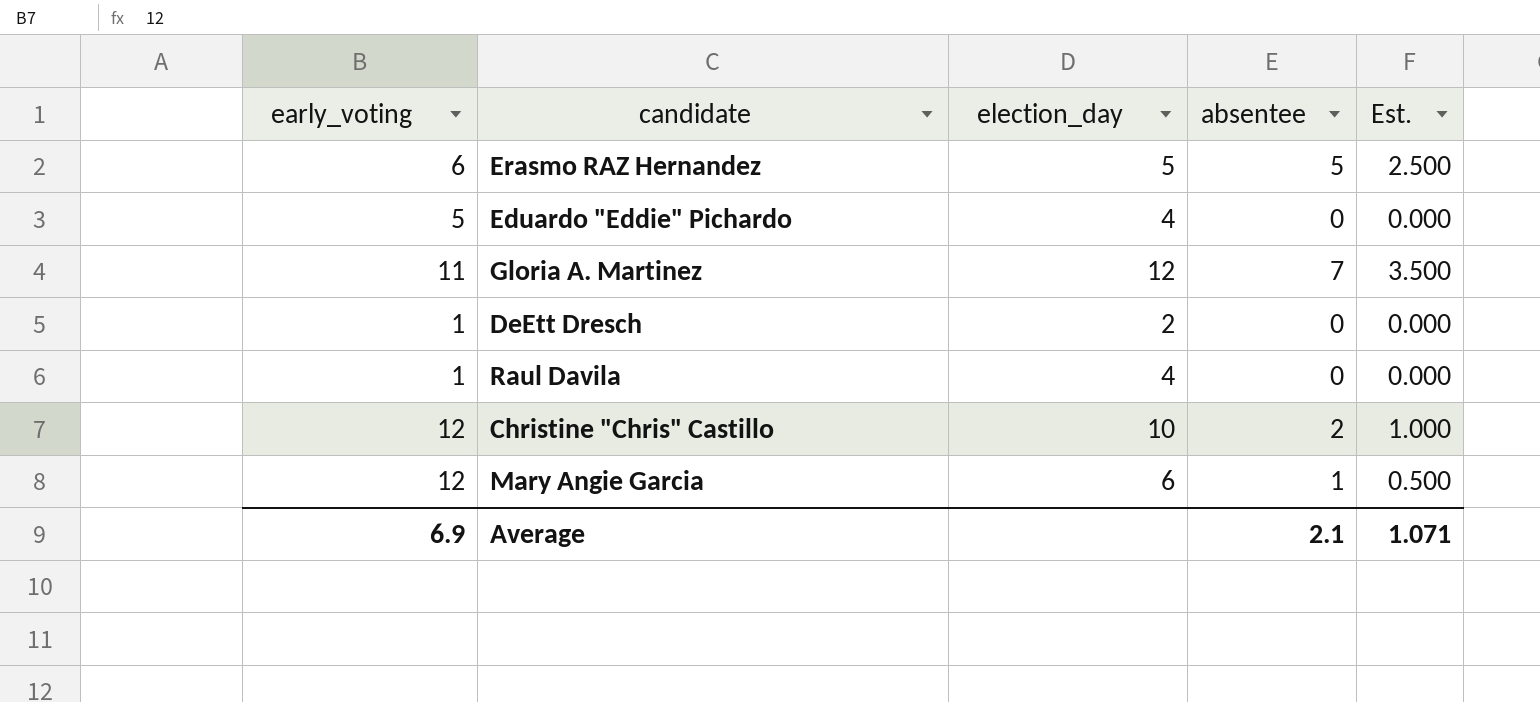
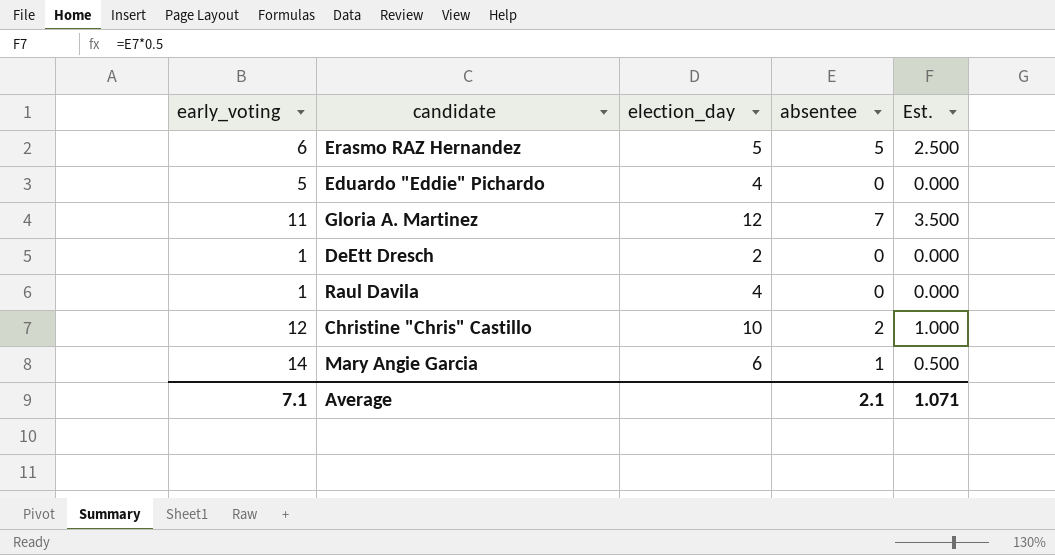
Mary Angie Garcia | early_voting: 12 -> 14
Average | early_voting: 6.9 -> 7.1

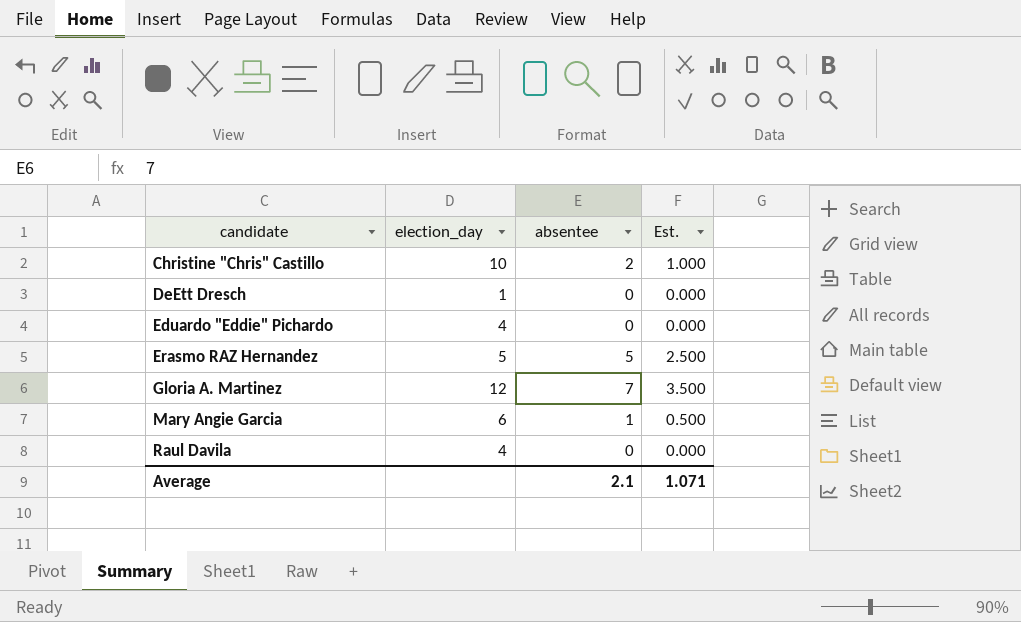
row order: none -> candidate ascending
column early_voting | position: 1 -> none
DeEtt Dresch | election_day: 2 -> 1

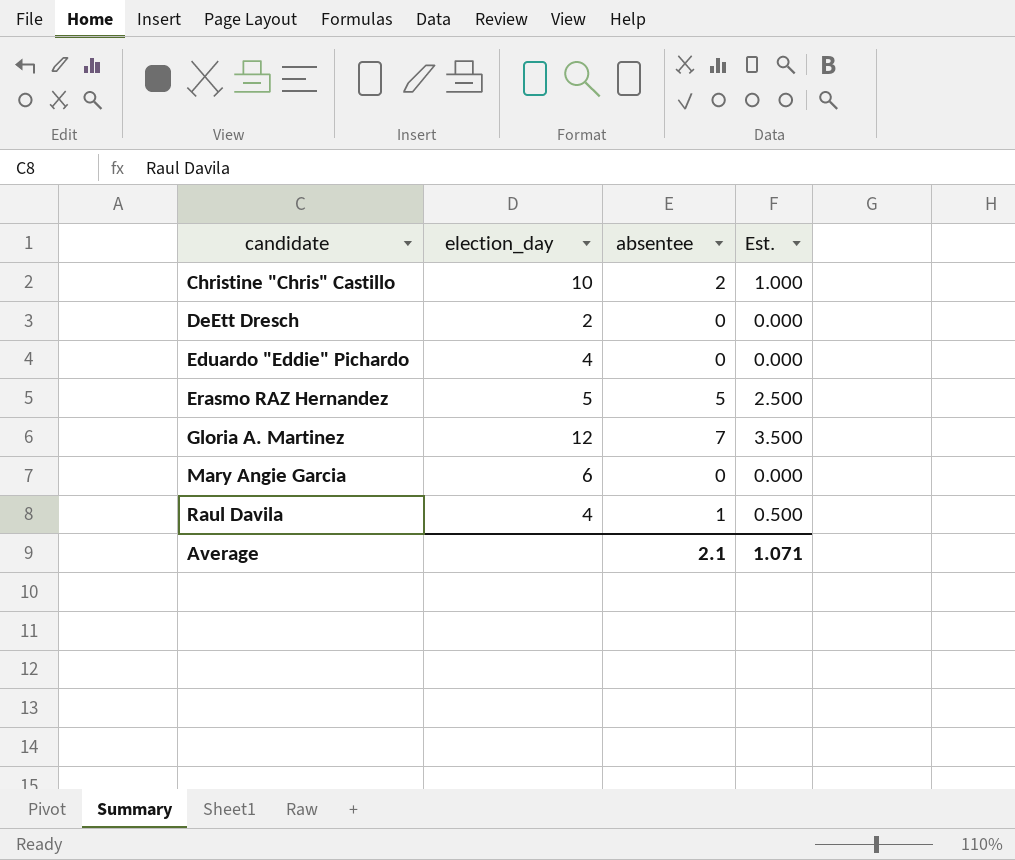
DeEtt Dresch | election_day: 1 -> 2
Mary Angie Garcia | absentee: 1 -> 0
Mary Angie Garcia | Est.: 0.500 -> 0.000
Raul Davila | absentee: 0 -> 1
Raul Davila | Est.: 0.000 -> 0.500

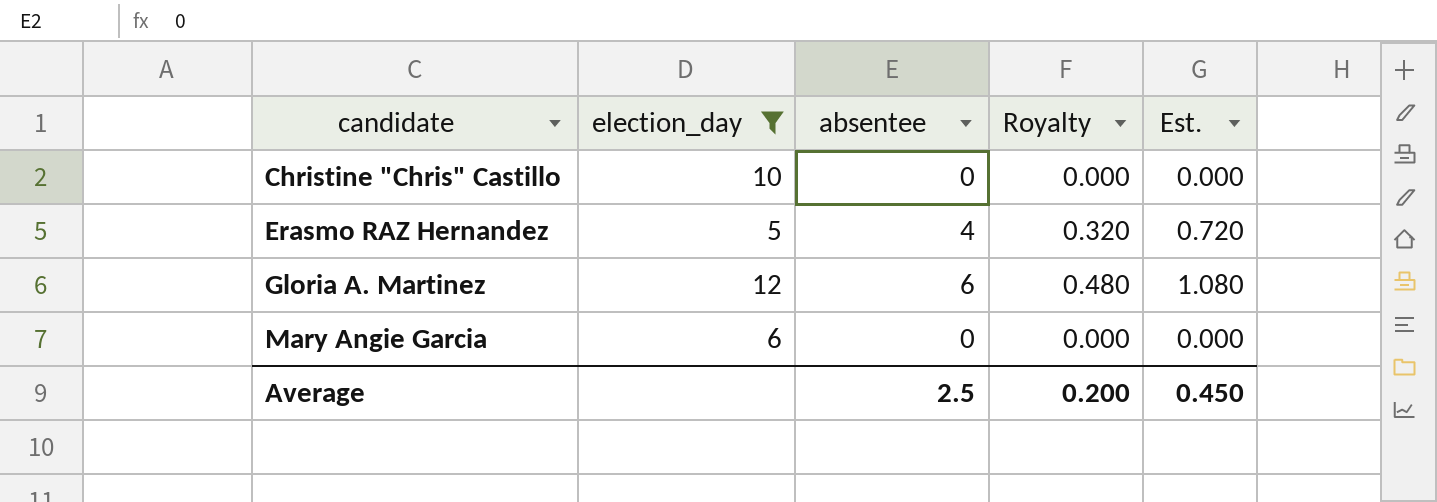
filter: none -> election_day >= 5
column Royalty | formula: none -> [absentee] * 0.08
column Est. | formula: [absentee] * 0.5 -> [absentee] * 0.18
Christine "Chris" Castillo | absentee: 2 -> 0
Erasmo RAZ Hernandez | absentee: 5 -> 4
Gloria A. Martinez | absentee: 7 -> 6
Average | absentee: 2.1 -> 2.5
Average | Est.: 1.071 -> 0.450

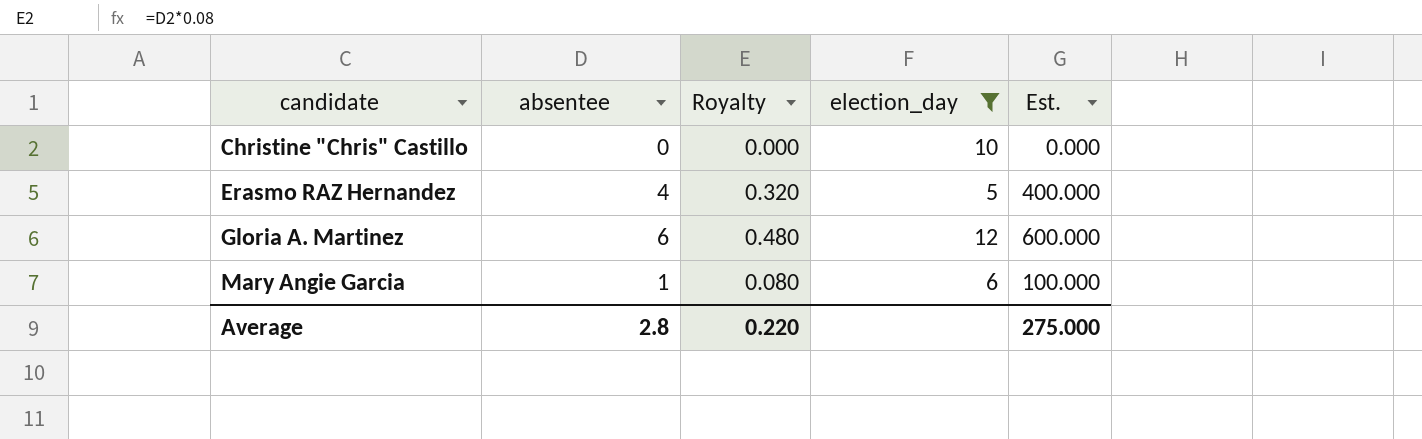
column election_day | position: 2 -> 4
column Est. | formula: [absentee] * 0.18 -> [absentee] * 100
Mary Angie Garcia | absentee: 0 -> 1
Mary Angie Garcia | Royalty: 0.000 -> 0.080
Average | absentee: 2.5 -> 2.8
Average | Royalty: 0.200 -> 0.220
Average | Est.: 0.450 -> 275.000

